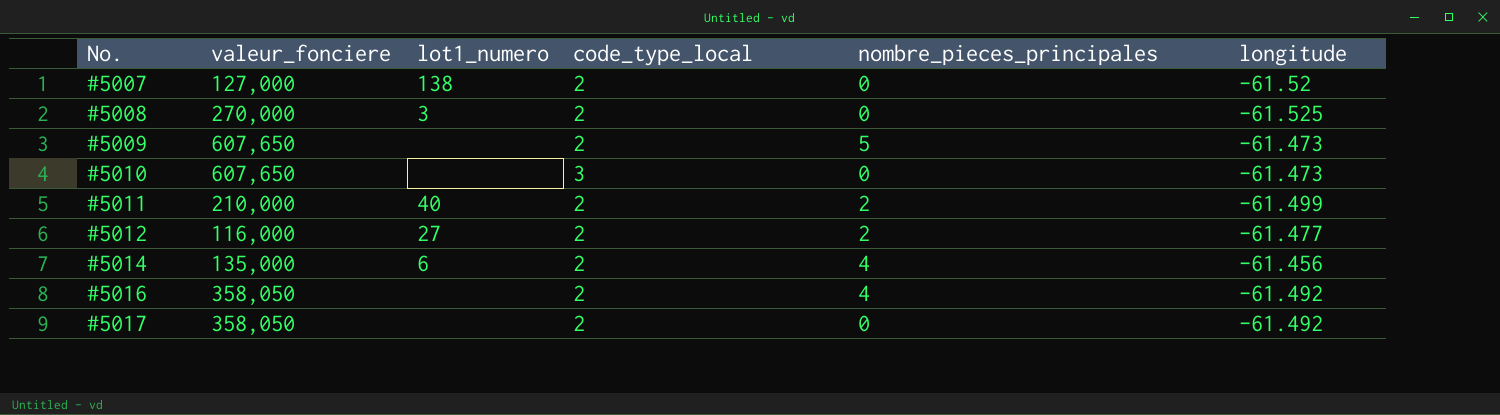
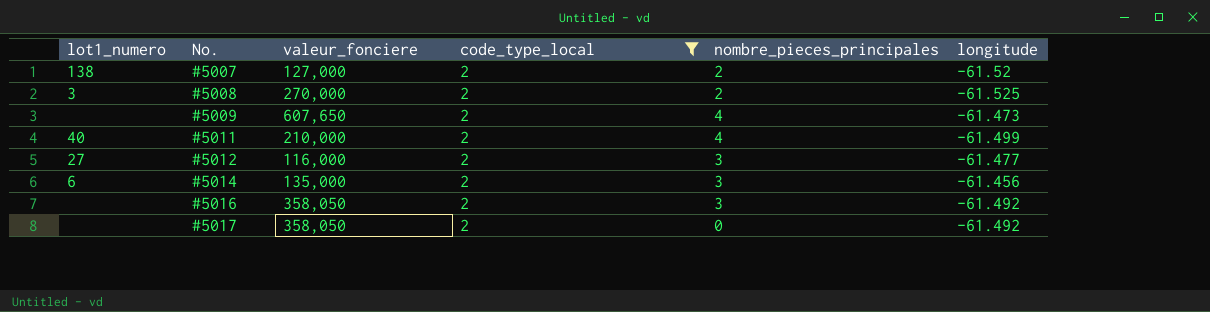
filter: none -> code_type_local = 2
column lot1_numero | position: 3 -> 1
#5007 | nombre_pieces_principales: 0 -> 2
#5008 | nombre_pieces_principales: 0 -> 2
#5009 | nombre_pieces_principales: 5 -> 4
#5011 | nombre_pieces_principales: 2 -> 4
#5012 | nombre_pieces_principales: 2 -> 3
#5014 | nombre_pieces_principales: 4 -> 3
#5016 | nombre_pieces_principales: 4 -> 3

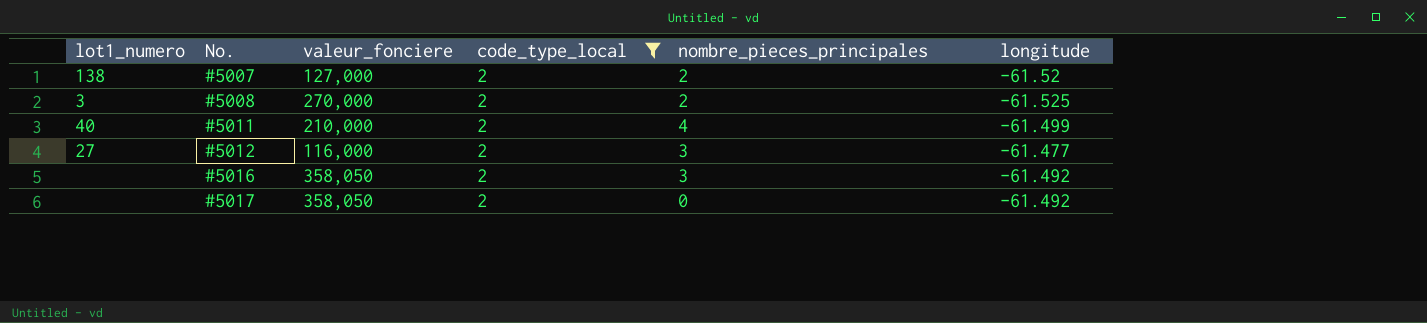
row #5009: none | 607,650 | 2 | 4 | -61.473 -> none
row #5014: 6 | 135,000 | 2 | 3 | -61.456 -> none

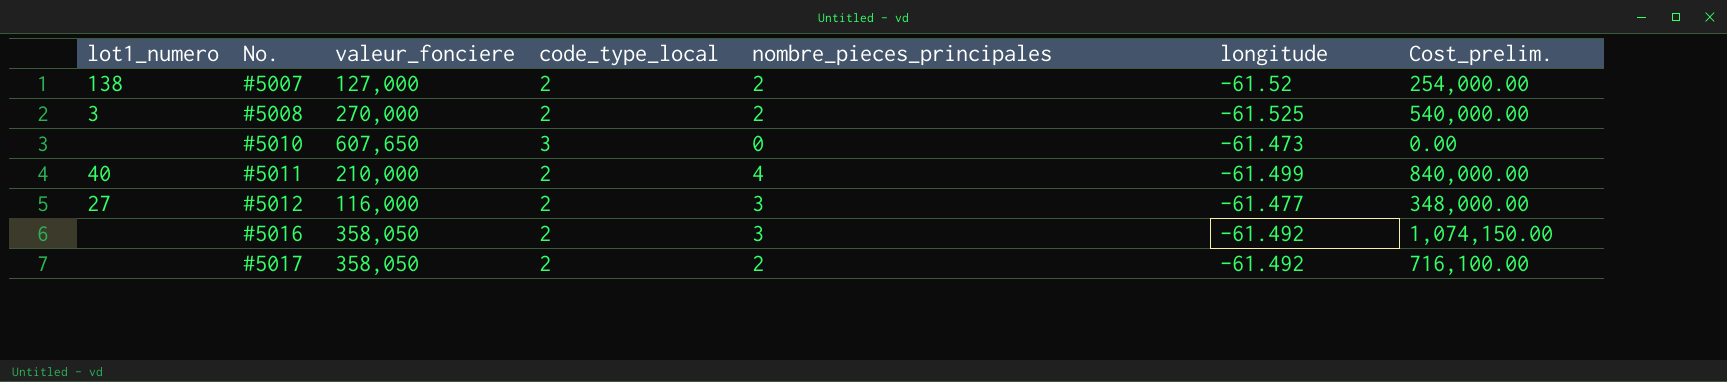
filter: code_type_local = 2 -> none
column Cost_prelim. | formula: none -> [valeur_fonciere] * [nombre_pieces_principales]
#5017 | nombre_pieces_principales: 0 -> 2

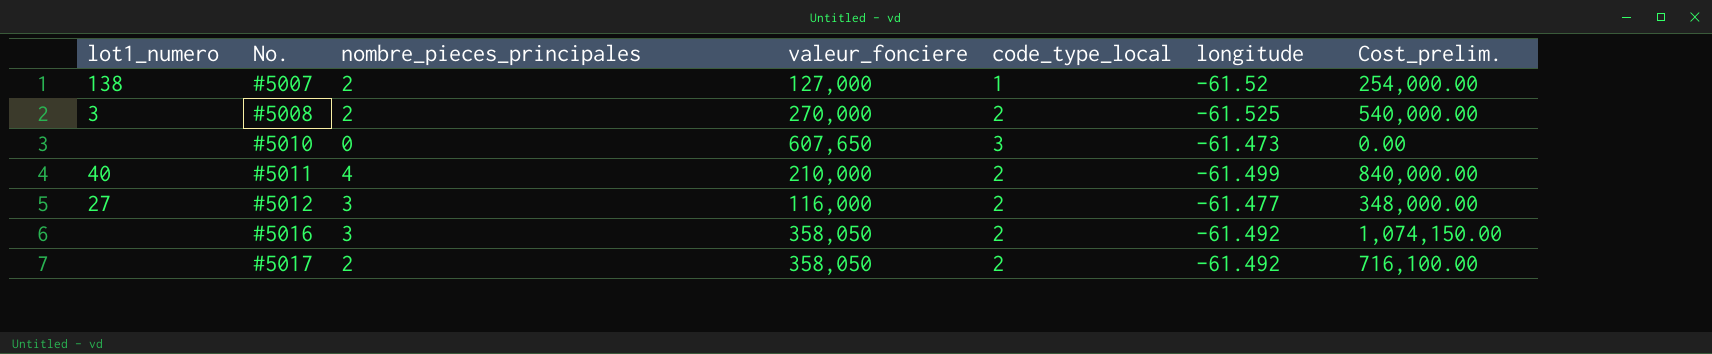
column nombre_pieces_principales | position: 5 -> 3
#5007 | code_type_local: 2 -> 1

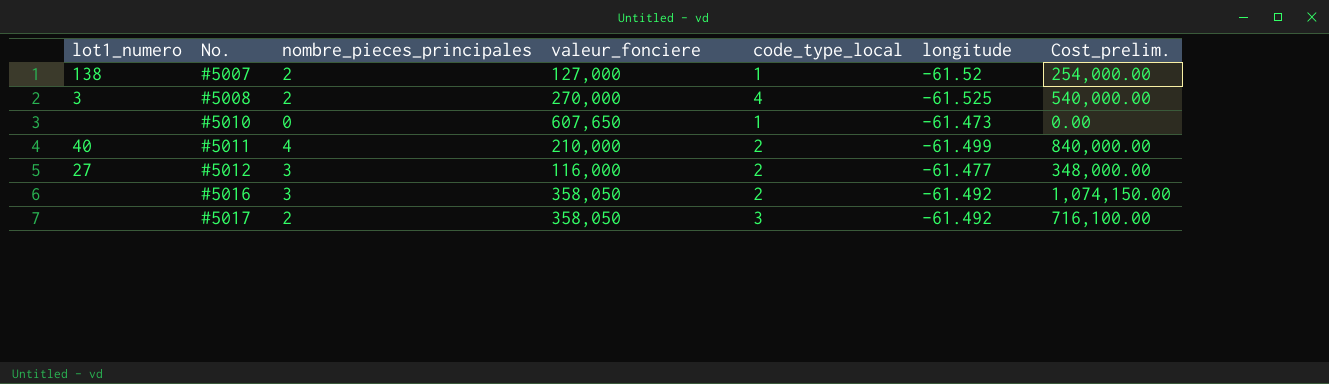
#5008 | code_type_local: 2 -> 4
#5010 | code_type_local: 3 -> 1
#5017 | code_type_local: 2 -> 3

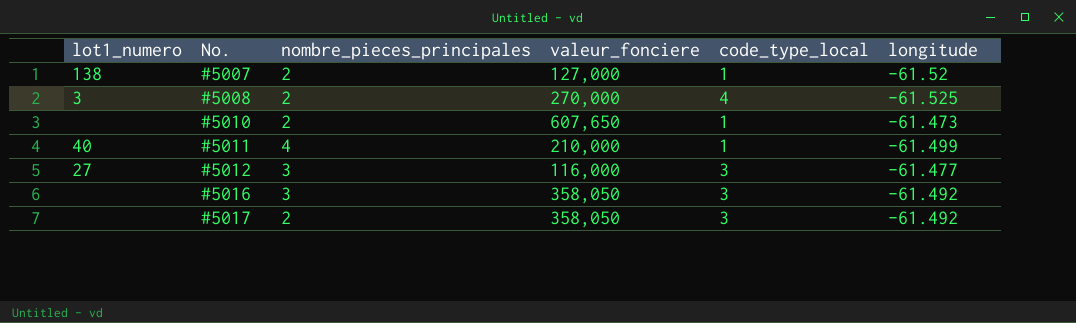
column Cost_prelim. | formula: [nombre_pieces_principales] * [valeur_fonciere] -> none
#5010 | nombre_pieces_principales: 0 -> 2
#5011 | code_type_local: 2 -> 1
#5012 | code_type_local: 2 -> 3
#5016 | code_type_local: 2 -> 3

